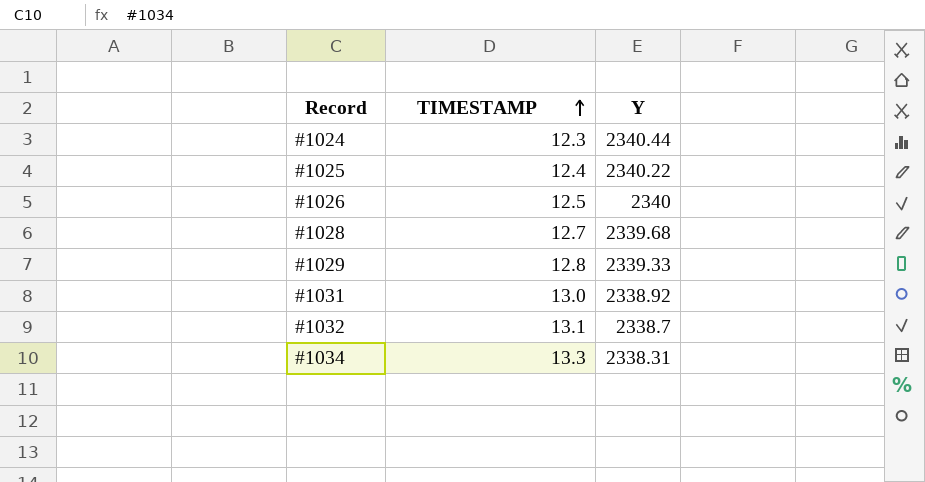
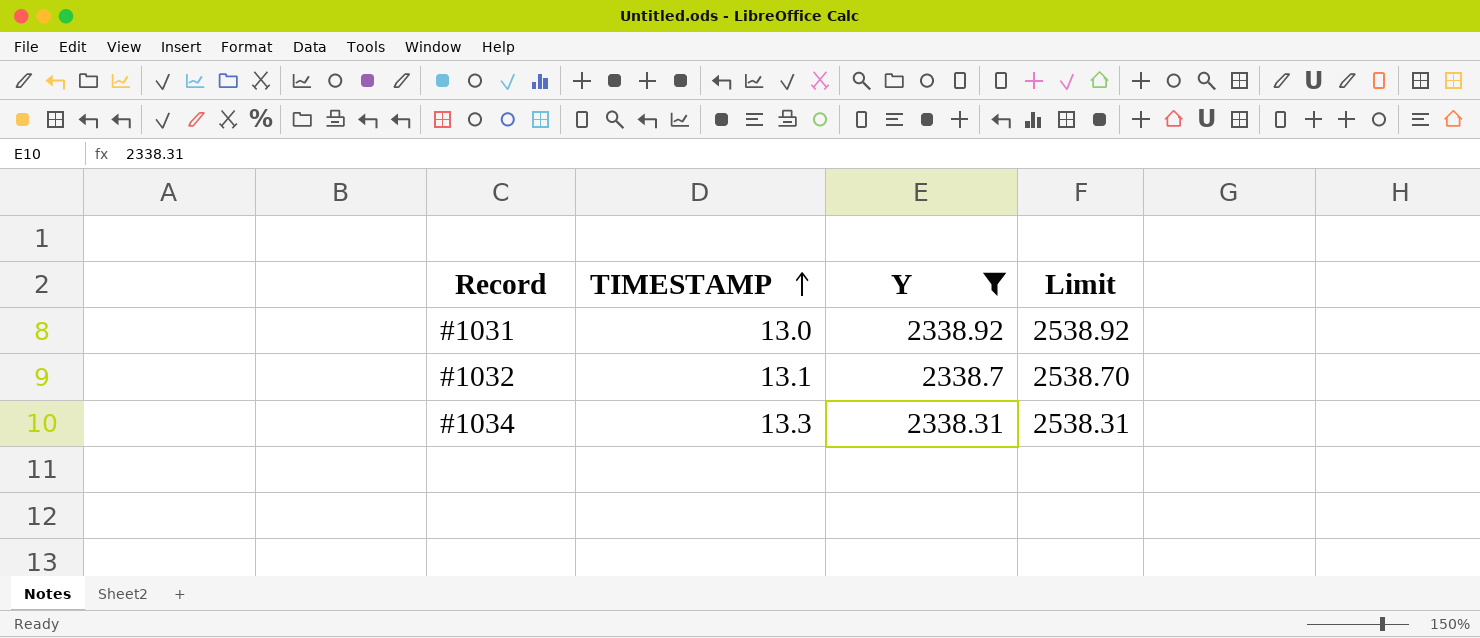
filter: none -> Y <= 2338.92
column Limit | formula: none -> [Y] + 200

